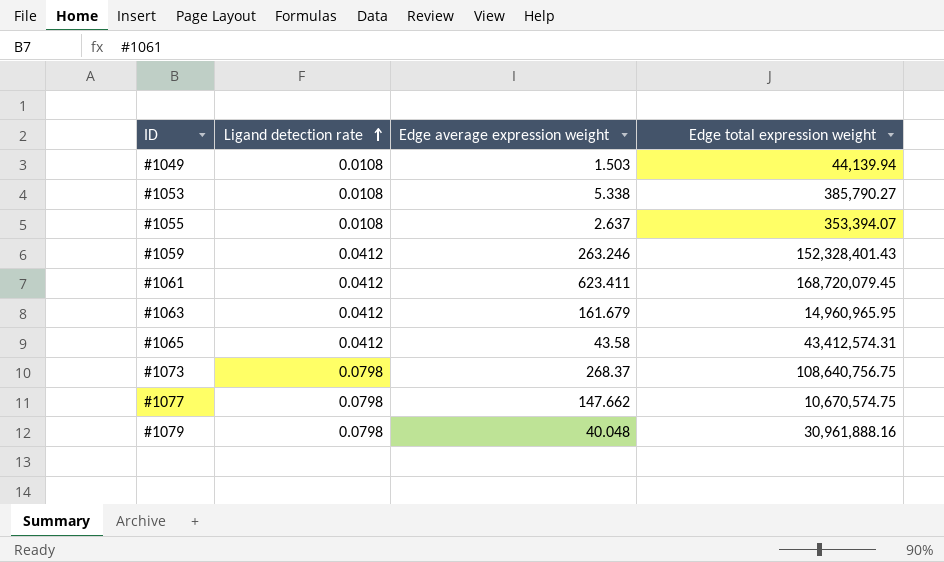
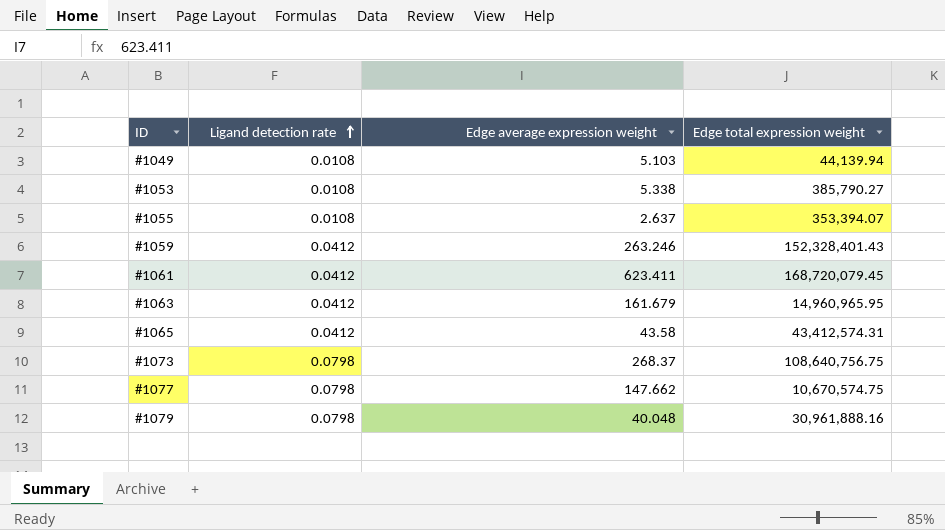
#1049 | Edge average expression weight: 1.503 -> 5.103

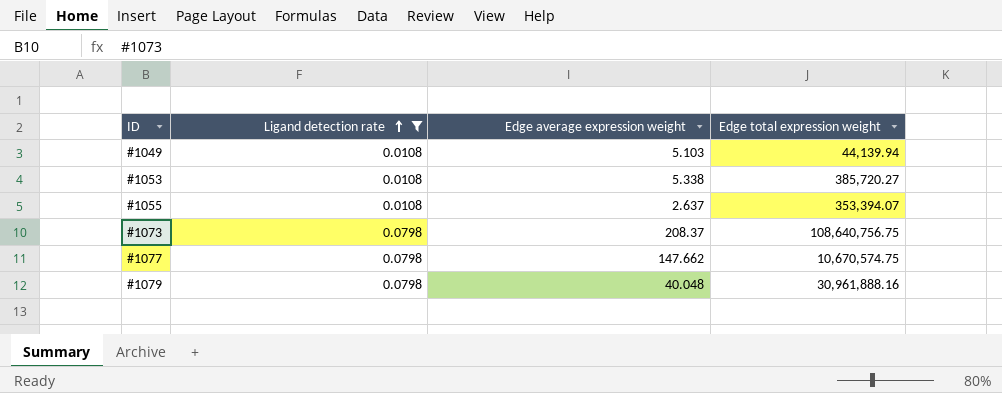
filter: none -> Ligand detection rate != 0.0412
#1053 | Edge total expression weight: 385,790.27 -> 385,720.27
#1073 | Edge average expression weight: 268.37 -> 208.37

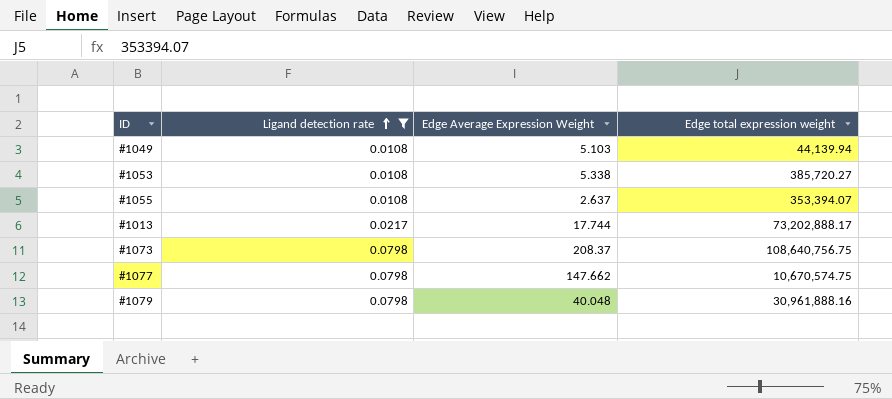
column name: Edge average expression weight -> Edge Average Expression Weight
row #1013: none -> 0.0217 | 17.744 | 73,202,888.17

